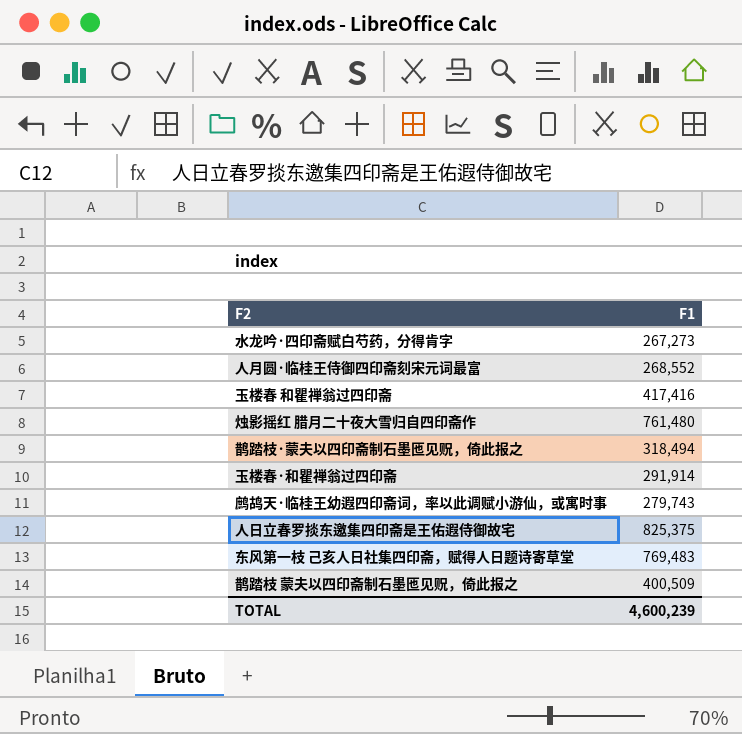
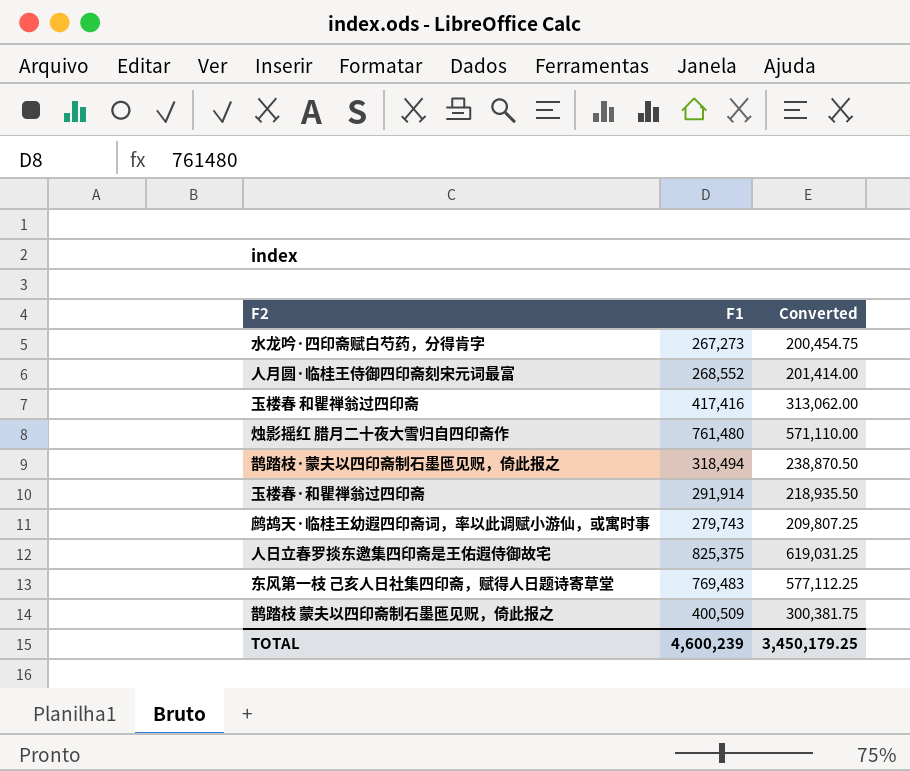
column Converted | formula: none -> [F1] * 0.75

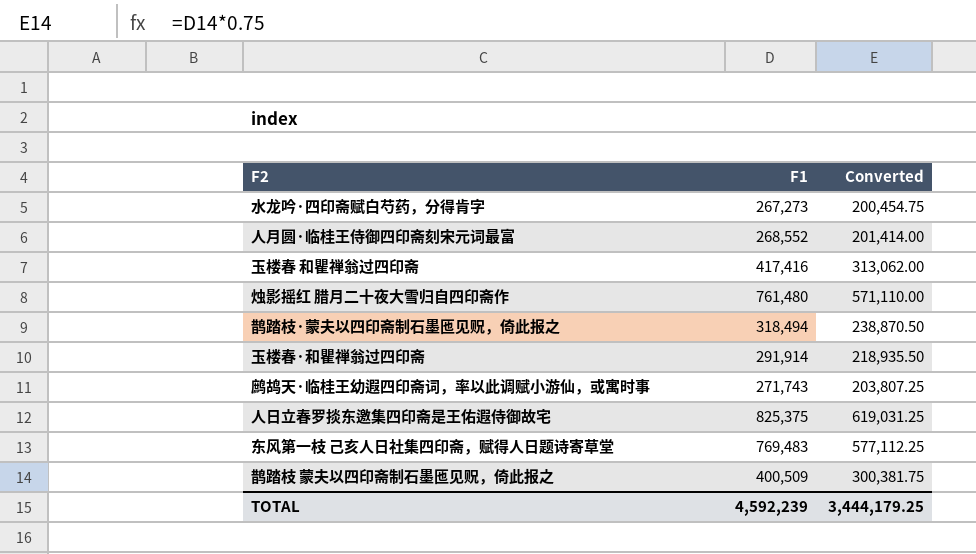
鹧鸪天·临桂王幼遐四印斋词，率以此调赋小游仙，或寓时事 | F1: 279,743 -> 271,743
鹧鸪天·临桂王幼遐四印斋词，率以此调赋小游仙，或寓时事 | Converted: 209,807.25 -> 203,807.25
TOTAL | F1: 4,600,239 -> 4,592,239
TOTAL | Converted: 3,450,179.25 -> 3,444,179.25

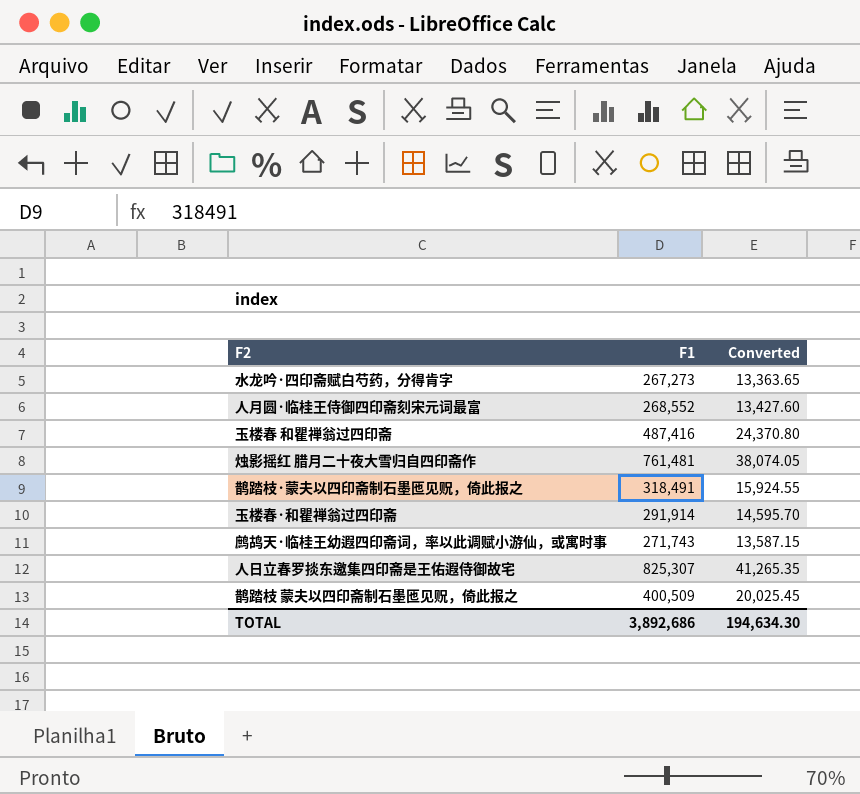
column Converted | formula: [F1] * 0.75 -> [F1] * 0.05
row 东风第一枝 己亥人日社集四印斋，赋得人日题诗寄草堂: 769,483 | 577,112.25 -> none
玉楼春 和瞿禅翁过四印斋 | F1: 417,416 -> 487,416
烛影摇红 腊月二十夜大雪归自四印斋作 | F1: 761,480 -> 761,481
鹊踏枝·蒙夫以四印斋制石墨匜见贶，倚此报之 | F1: 318,494 -> 318,491
人日立春罗掞东邀集四印斋是王佑遐侍御故宅 | F1: 825,375 -> 825,307
TOTAL | F1: 4,592,239 -> 3,892,686
TOTAL | Converted: 3,444,179.25 -> 194,634.30

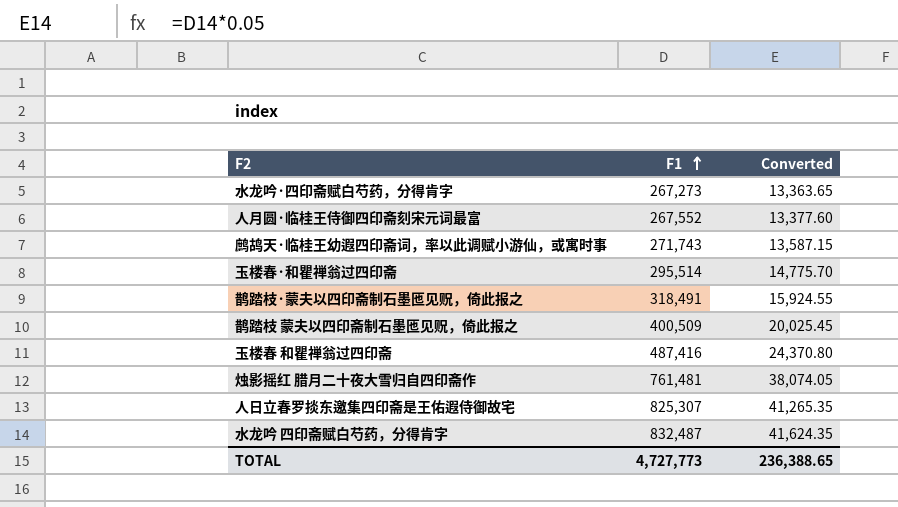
row order: none -> F1 ascending
人月圆·临桂王侍御四印斋刻宋元词最富 | F1: 268,552 -> 267,552
人月圆·临桂王侍御四印斋刻宋元词最富 | Converted: 13,427.60 -> 13,377.60
玉楼春·和瞿禅翁过四印斋 | F1: 291,914 -> 295,514
玉楼春·和瞿禅翁过四印斋 | Converted: 14,595.70 -> 14,775.70
row 水龙吟 四印斋赋白芍药，分得肯字: none -> 832,487 | 41,624.35
TOTAL | F1: 3,892,686 -> 4,727,773
TOTAL | Converted: 194,634.30 -> 236,388.65

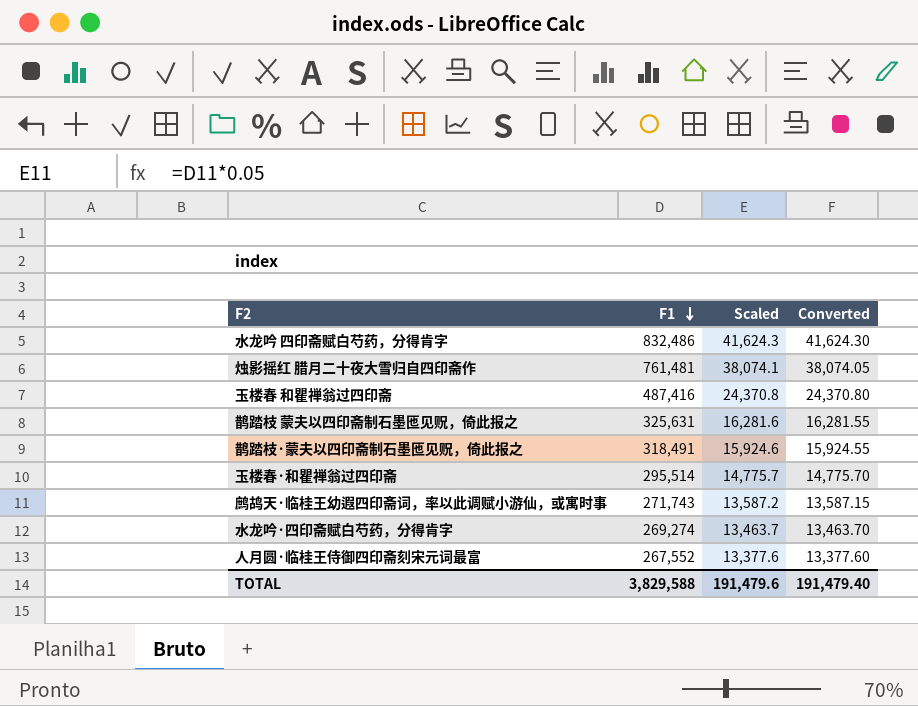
row order: F1 ascending -> F1 descending
column Scaled | formula: none -> [F1] * 0.05
row 人日立春罗掞东邀集四印斋是王佑遐侍御故宅: 825,307 | 41,265.35 -> none
水龙吟 四印斋赋白芍药，分得肯字 | F1: 832,487 -> 832,486
水龙吟 四印斋赋白芍药，分得肯字 | Converted: 41,624.35 -> 41,624.30
鹊踏枝 蒙夫以四印斋制石墨匜见贶，倚此报之 | F1: 400,509 -> 325,631
鹊踏枝 蒙夫以四印斋制石墨匜见贶，倚此报之 | Converted: 20,025.45 -> 16,281.55
水龙吟·四印斋赋白芍药，分得肯字 | F1: 267,273 -> 269,274
水龙吟·四印斋赋白芍药，分得肯字 | Converted: 13,363.65 -> 13,463.70
TOTAL | F1: 4,727,773 -> 3,829,588
TOTAL | Converted: 236,388.65 -> 191,479.40

